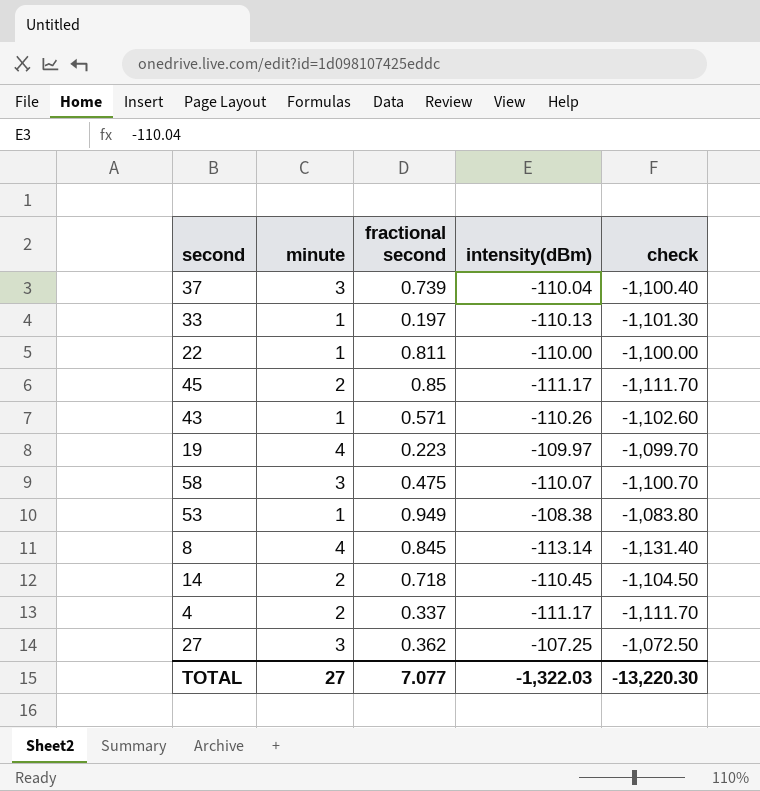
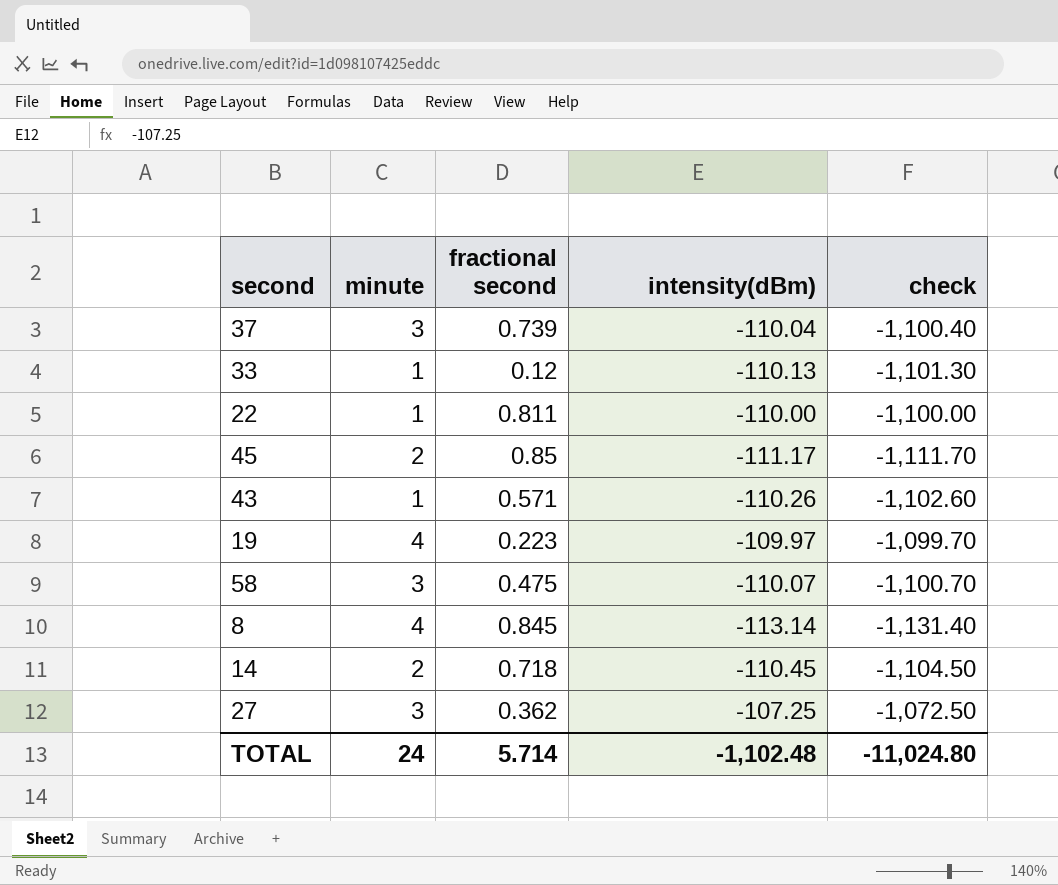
row 53: 1 | 0.949 | -108.38 | -1,083.80 -> none
row 4: 2 | 0.337 | -111.17 | -1,111.70 -> none
33 | fractional second: 0.197 -> 0.12
TOTAL | minute: 27 -> 24
TOTAL | fractional second: 7.077 -> 5.714
TOTAL | intensity(dBm): -1,322.03 -> -1,102.48
TOTAL | check: -13,220.30 -> -11,024.80

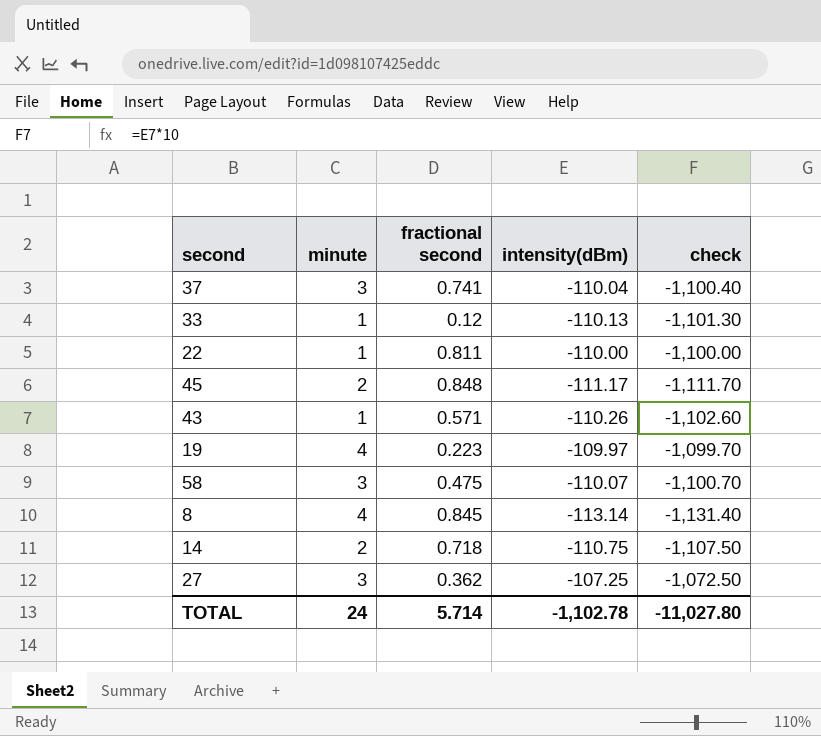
37 | fractional second: 0.739 -> 0.741
45 | fractional second: 0.85 -> 0.848
14 | intensity(dBm): -110.45 -> -110.75
14 | check: -1,104.50 -> -1,107.50
TOTAL | intensity(dBm): -1,102.48 -> -1,102.78
TOTAL | check: -11,024.80 -> -11,027.80

